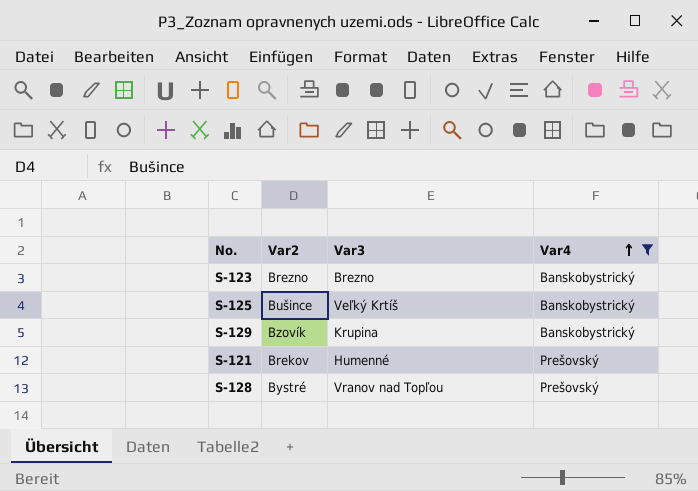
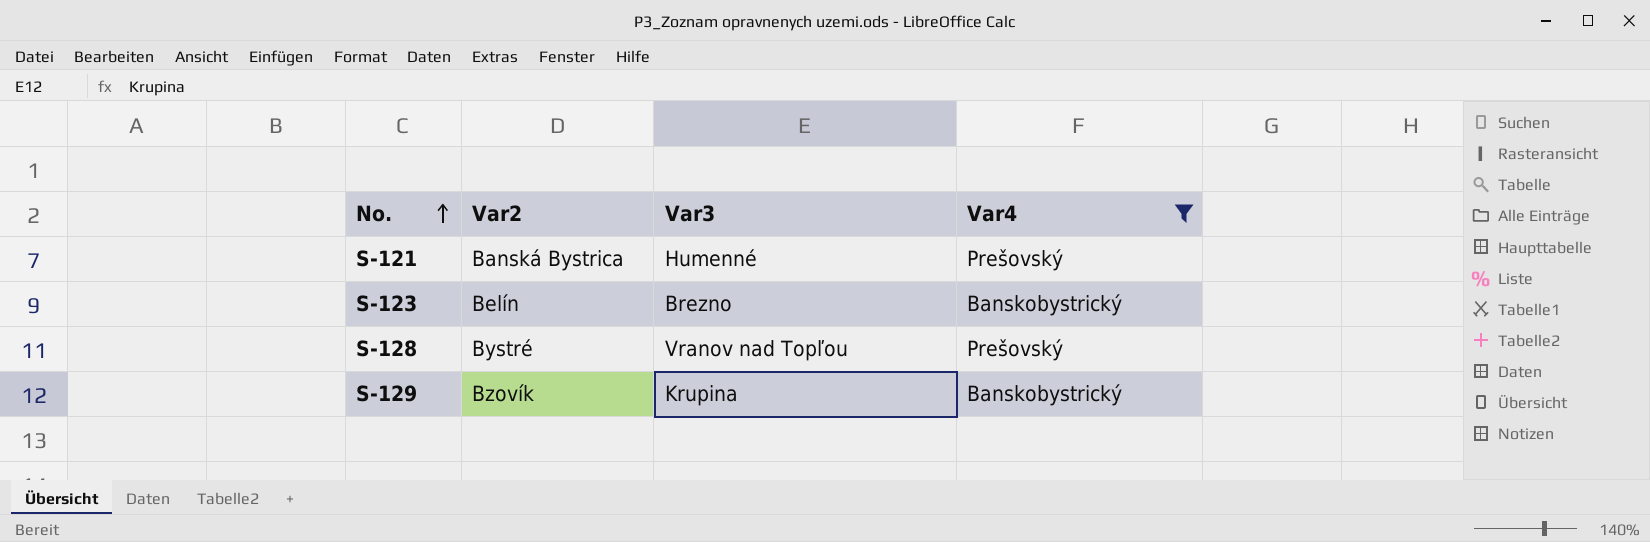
row order: Var4 ascending -> No. ascending
row S-125: Bušince | Veľký Krtíš | Banskobystrický -> none
S-121 | Var2: Brekov -> Banská Bystrica
S-123 | Var2: Brezno -> Belín

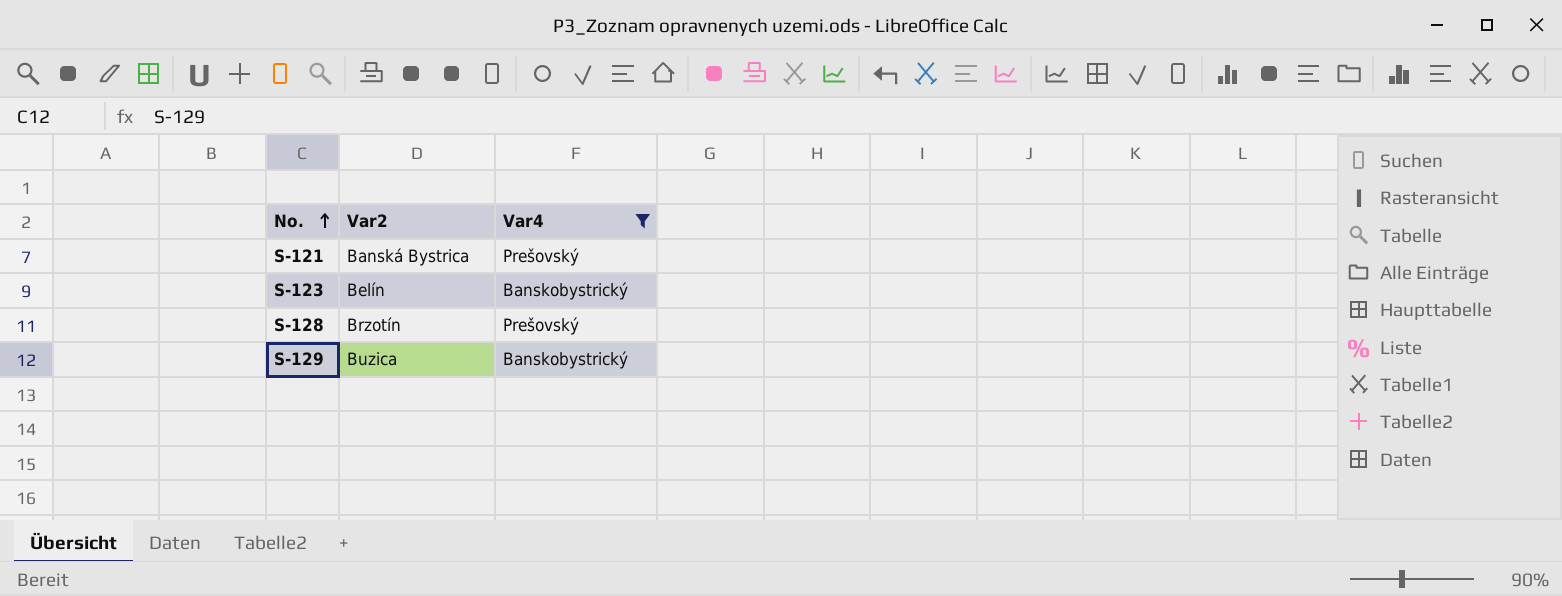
column Var3 | position: 3 -> none
S-128 | Var2: Bystré -> Brzotín
S-129 | Var2: Bzovík -> Buzica

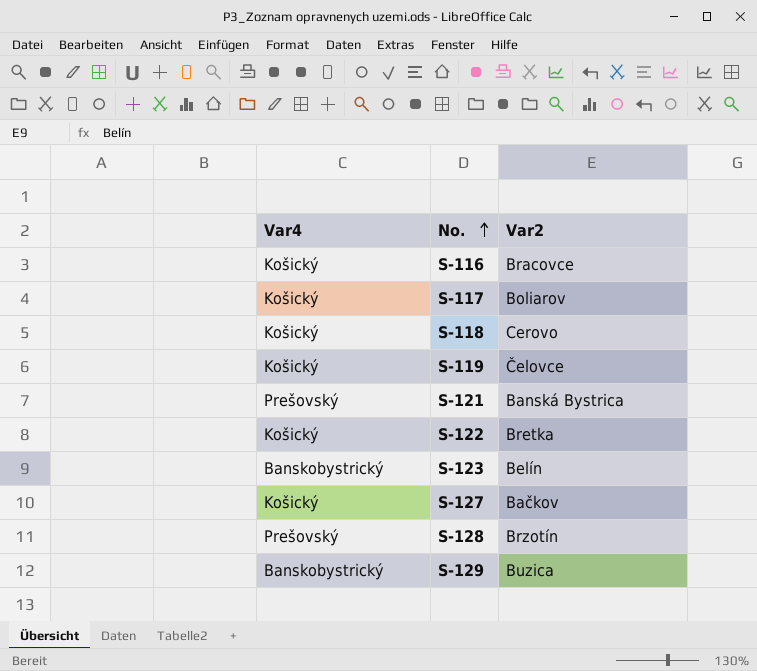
filter: Var4 != Košický -> none
column Var4 | position: 3 -> 1

